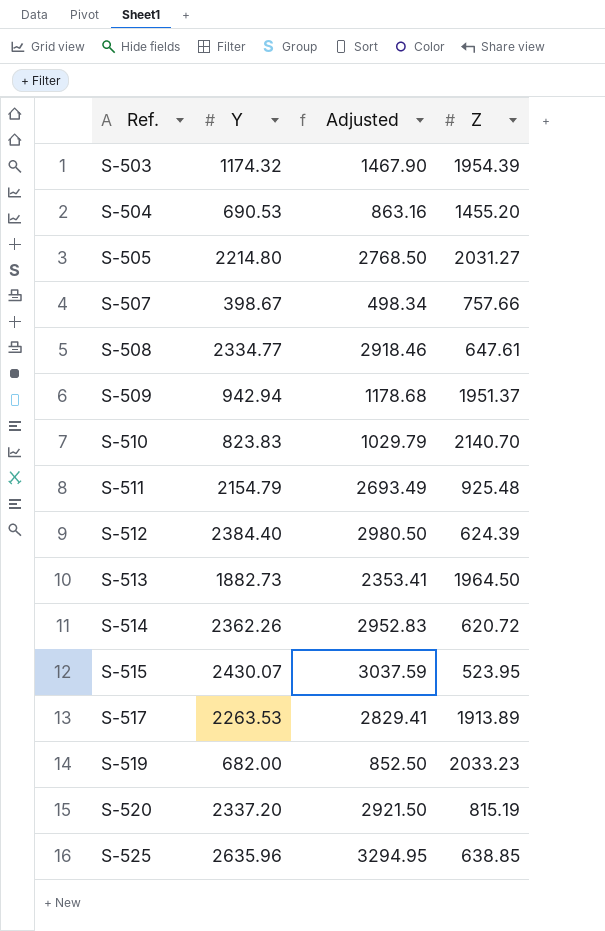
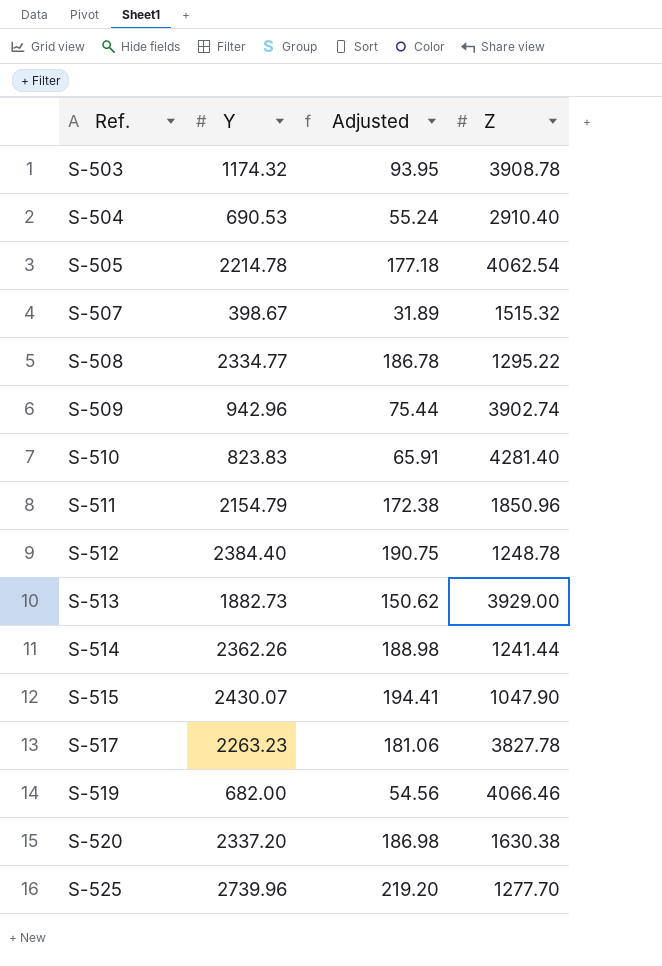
column Adjusted | formula: [Y] * 1.25 -> [Y] * 0.08
S-503 | Z: 1954.39 -> 3908.78
S-504 | Z: 1455.20 -> 2910.40
S-505 | Y: 2214.80 -> 2214.78
S-505 | Z: 2031.27 -> 4062.54
S-507 | Z: 757.66 -> 1515.32
S-508 | Z: 647.61 -> 1295.22
S-509 | Y: 942.94 -> 942.96
S-509 | Z: 1951.37 -> 3902.74
S-510 | Z: 2140.70 -> 4281.40
S-511 | Z: 925.48 -> 1850.96
S-512 | Z: 624.39 -> 1248.78
S-513 | Z: 1964.50 -> 3929.00
S-514 | Z: 620.72 -> 1241.44
S-515 | Z: 523.95 -> 1047.90
S-517 | Y: 2263.53 -> 2263.23
S-517 | Z: 1913.89 -> 3827.78
S-519 | Z: 2033.23 -> 4066.46
S-520 | Z: 815.19 -> 1630.38
S-525 | Y: 2635.96 -> 2739.96
S-525 | Z: 638.85 -> 1277.70

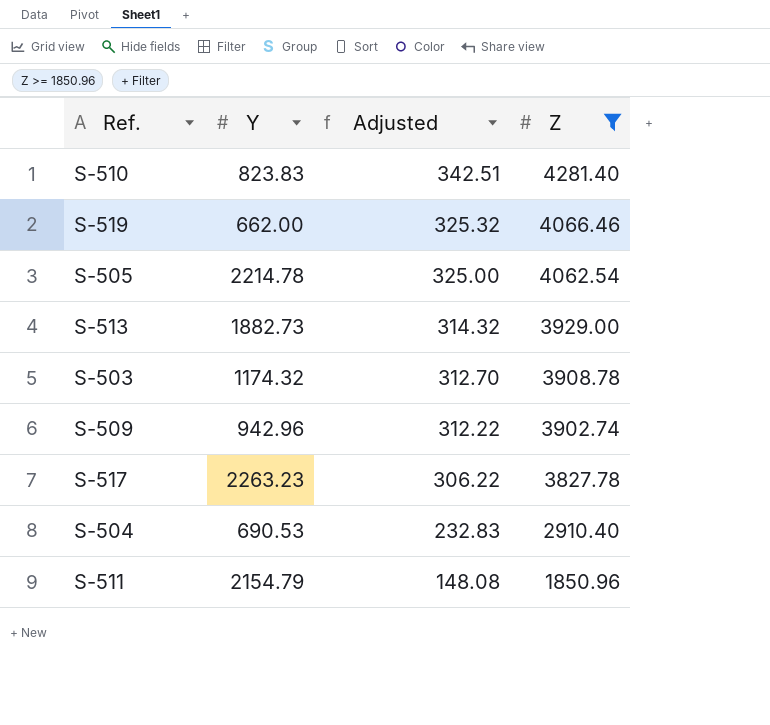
filter: none -> Z >= 1850.96
row order: Ref. ascending -> Adjusted descending
column Adjusted | formula: [Y] * 0.08 -> [Z] * 0.08
S-519 | Y: 682.00 -> 662.00

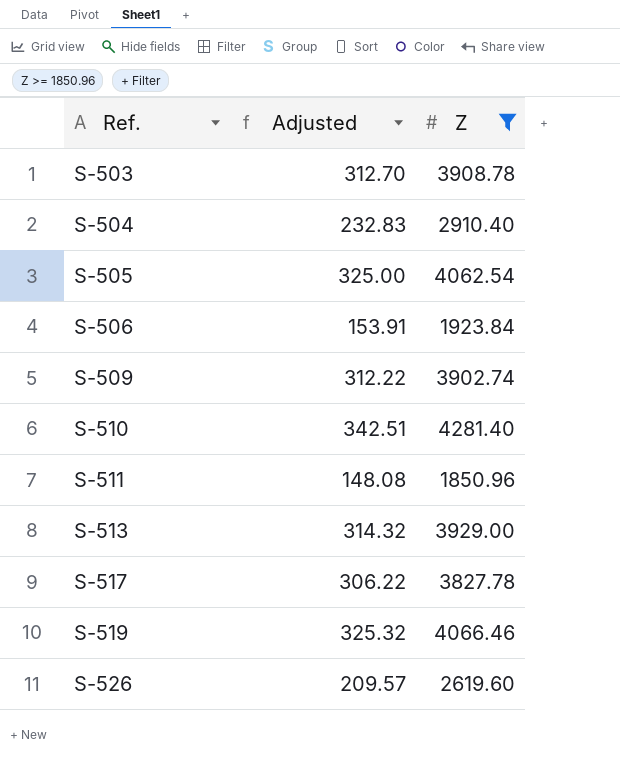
row order: Adjusted descending -> Ref. ascending
column Y | position: 2 -> none
row S-506: none -> 153.91 | 1923.84
row S-526: none -> 209.57 | 2619.60

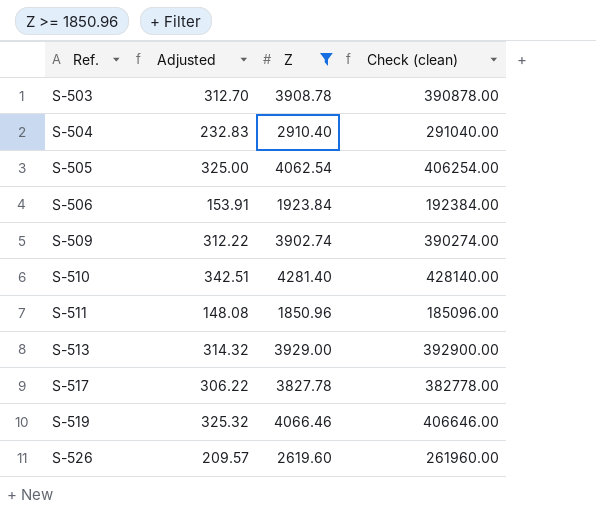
column Check (clean) | formula: none -> [Z] * 100

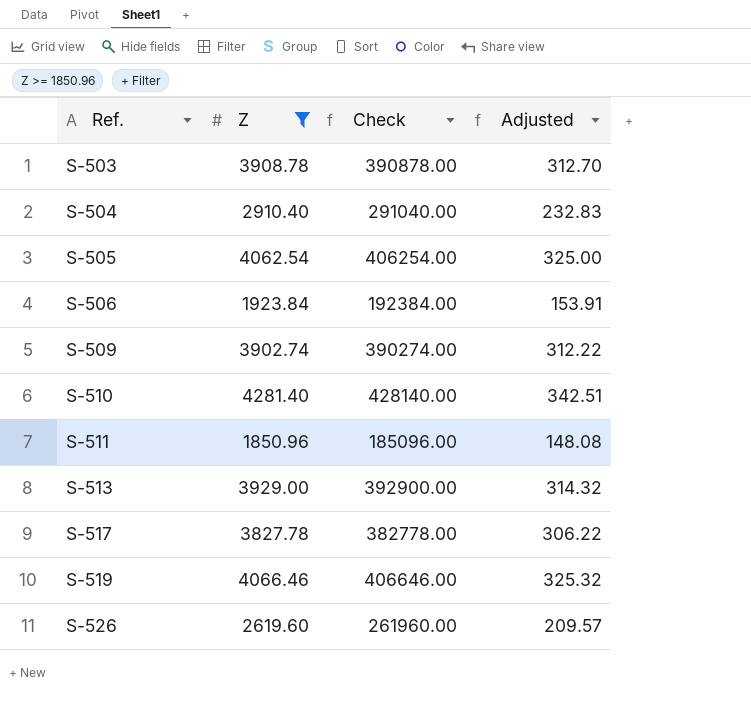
column name: Check (clean) -> Check
column Adjusted | position: 2 -> 4

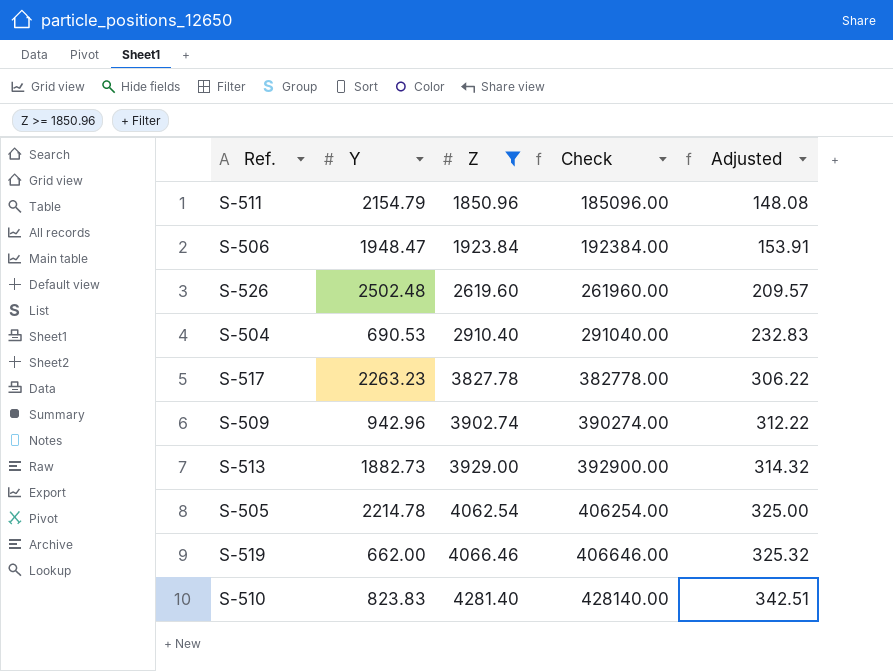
row order: Ref. ascending -> Z ascending
column Y | position: none -> 2
row S-503: 3908.78 | 390878.00 | 312.70 -> none

